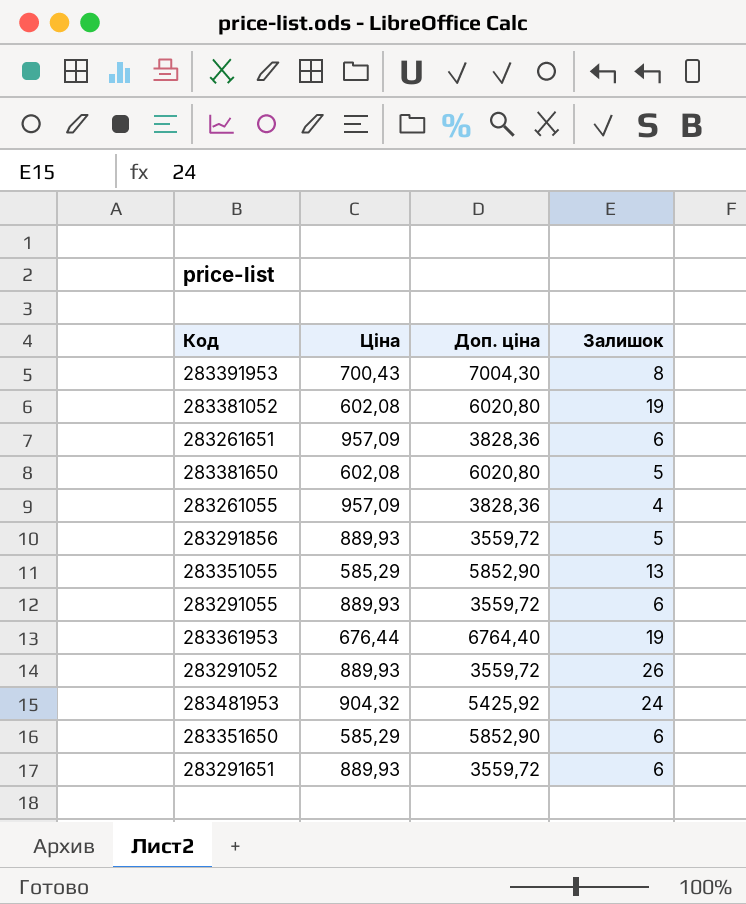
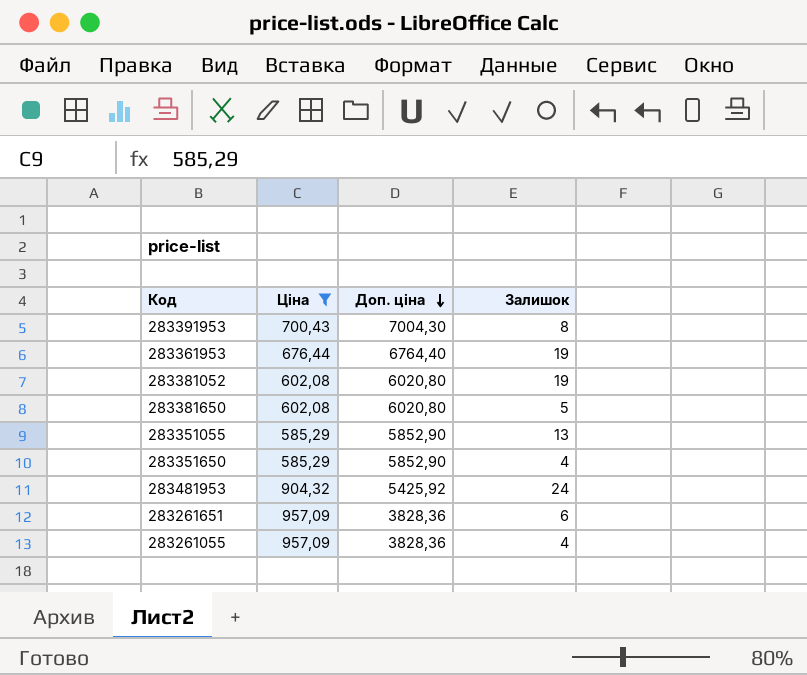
filter: none -> Ціна != 889,93
row order: none -> Доп. ціна descending
283351650 | Залишок: 6 -> 4

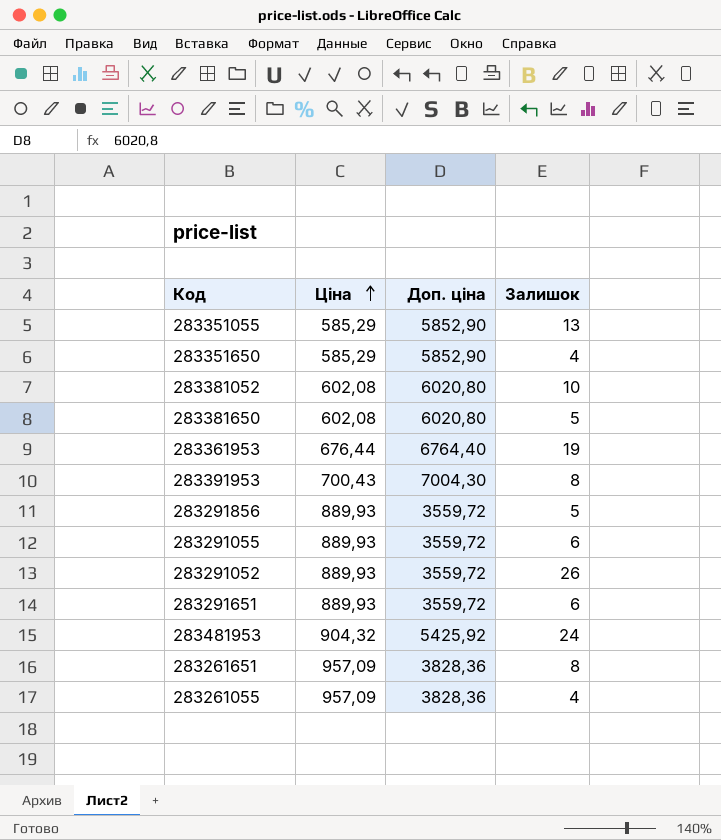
filter: Ціна != 889,93 -> none
row order: Доп. ціна descending -> Ціна ascending
283381052 | Залишок: 19 -> 10
283261651 | Залишок: 6 -> 8

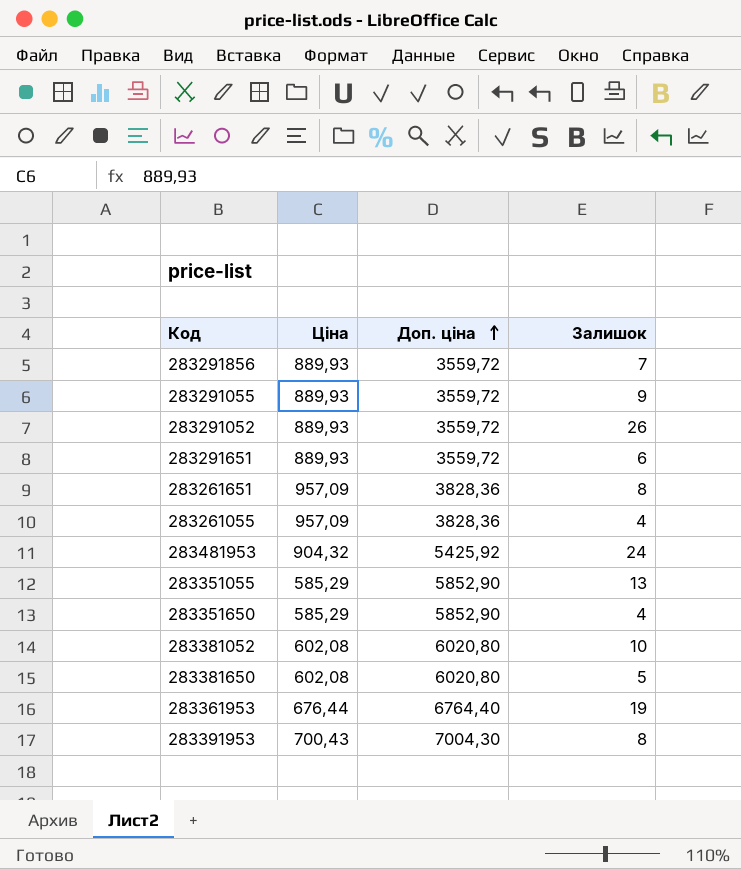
row order: Ціна ascending -> Доп. ціна ascending
283291856 | Залишок: 5 -> 7
283291055 | Залишок: 6 -> 9

